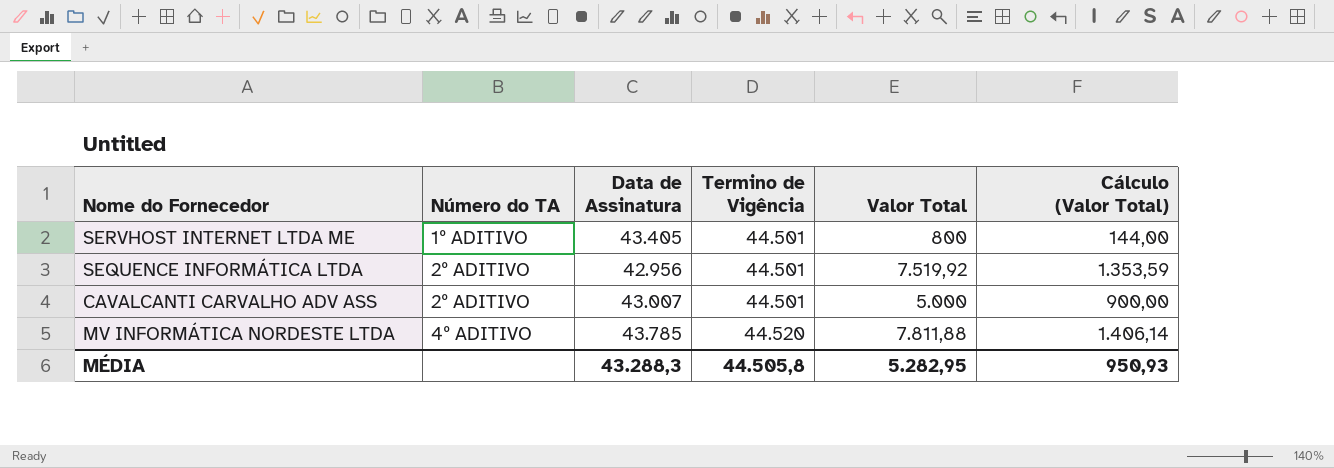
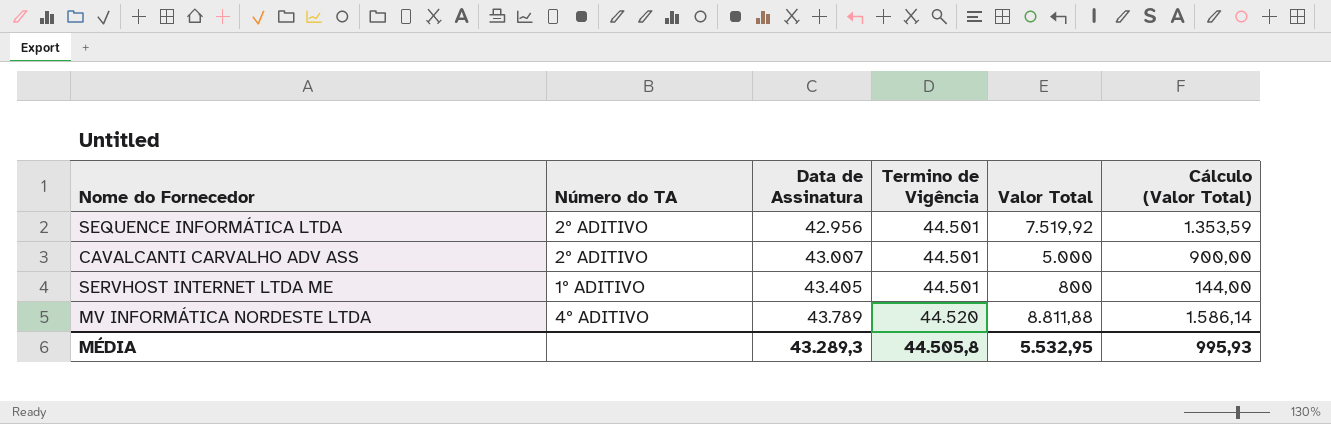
row order: Número do TA ascending -> Data de Assinatura ascending
MV INFORMÁTICA NORDESTE LTDA | Data de Assinatura: 43.785 -> 43.789
MV INFORMÁTICA NORDESTE LTDA | Valor Total: 7.811,88 -> 8.811,88
MV INFORMÁTICA NORDESTE LTDA | Cálculo (Valor Total): 1.406,14 -> 1.586,14
MÉDIA | Data de Assinatura: 43.288,3 -> 43.289,3
MÉDIA | Valor Total: 5.282,95 -> 5.532,95
MÉDIA | Cálculo (Valor Total): 950,93 -> 995,93

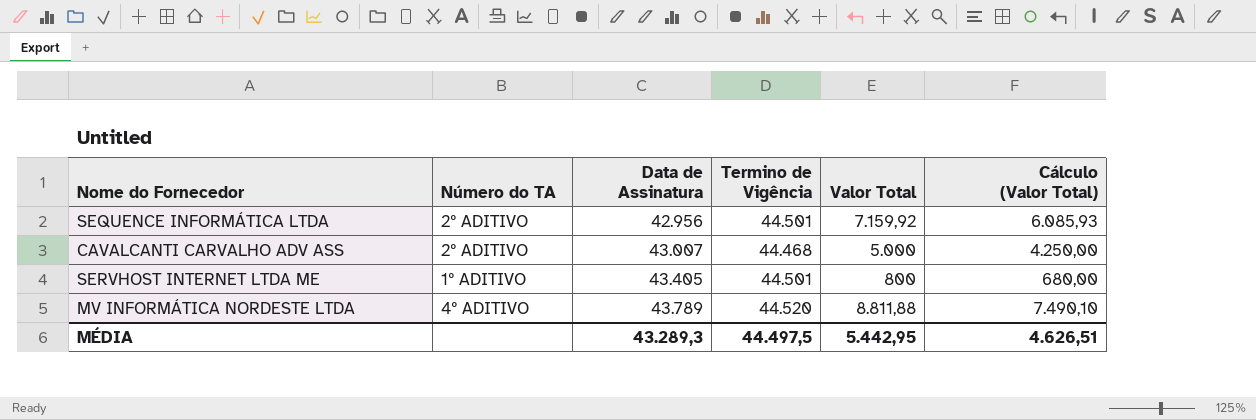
column Cálculo (Valor Total) | formula: [Valor Total] * 0,18 -> [Valor Total] * 0,85
SEQUENCE INFORMÁTICA LTDA | Valor Total: 7.519,92 -> 7.159,92
CAVALCANTI CARVALHO ADV ASS | Termino de Vigência: 44.501 -> 44.468
MÉDIA | Termino de Vigência: 44.505,8 -> 44.497,5
MÉDIA | Valor Total: 5.532,95 -> 5.442,95
MÉDIA | Cálculo (Valor Total): 995,93 -> 4.626,51

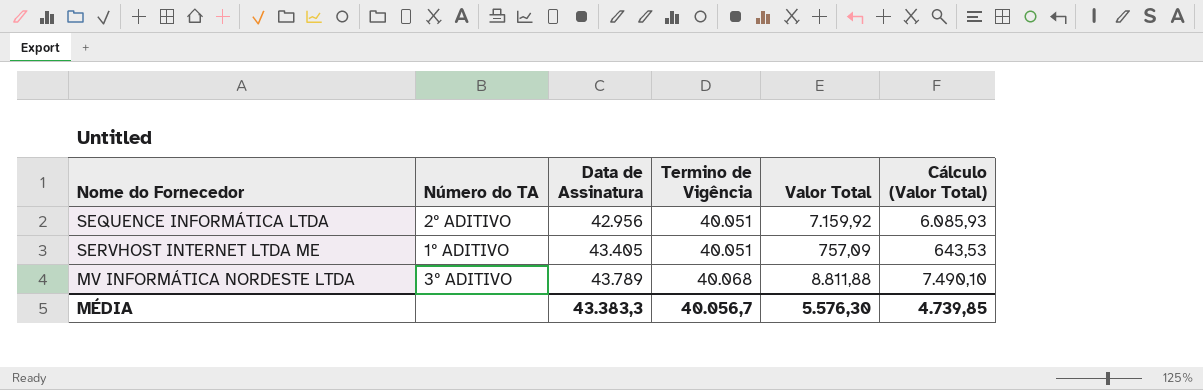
row CAVALCANTI CARVALHO ADV ASS: 2º ADITIVO | 43.007 | 44.468 | 5.000 | 4.250,00 -> none
SEQUENCE INFORMÁTICA LTDA | Termino de Vigência: 44.501 -> 40.051
SERVHOST INTERNET LTDA ME | Termino de Vigência: 44.501 -> 40.051
SERVHOST INTERNET LTDA ME | Valor Total: 800 -> 757,09
SERVHOST INTERNET LTDA ME | Cálculo (Valor Total): 680,00 -> 643,53
MV INFORMÁTICA NORDESTE LTDA | Número do TA: 4º ADITIVO -> 3º ADITIVO
MV INFORMÁTICA NORDESTE LTDA | Termino de Vigência: 44.520 -> 40.068
MÉDIA | Data de Assinatura: 43.289,3 -> 43.383,3
MÉDIA | Termino de Vigência: 44.497,5 -> 40.056,7
MÉDIA | Valor Total: 5.442,95 -> 5.576,30
MÉDIA | Cálculo (Valor Total): 4.626,51 -> 4.739,85

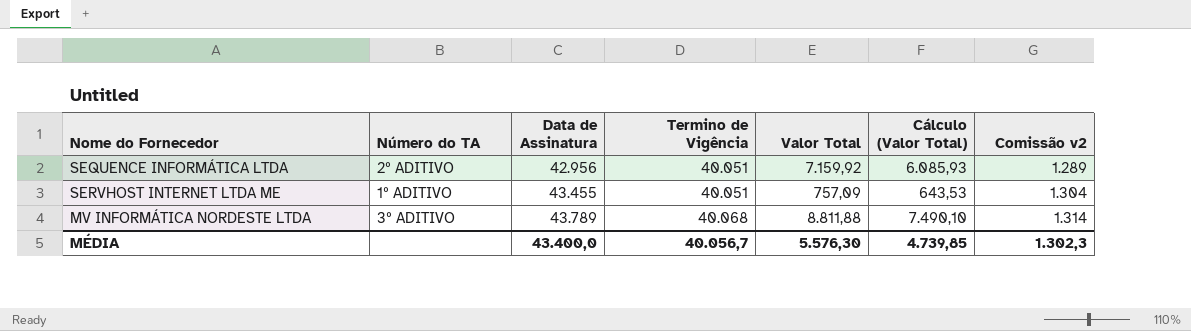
column Comissão v2 | formula: none -> [Data de Assinatura] * 0,03
SERVHOST INTERNET LTDA ME | Data de Assinatura: 43.405 -> 43.455
MÉDIA | Data de Assinatura: 43.383,3 -> 43.400,0

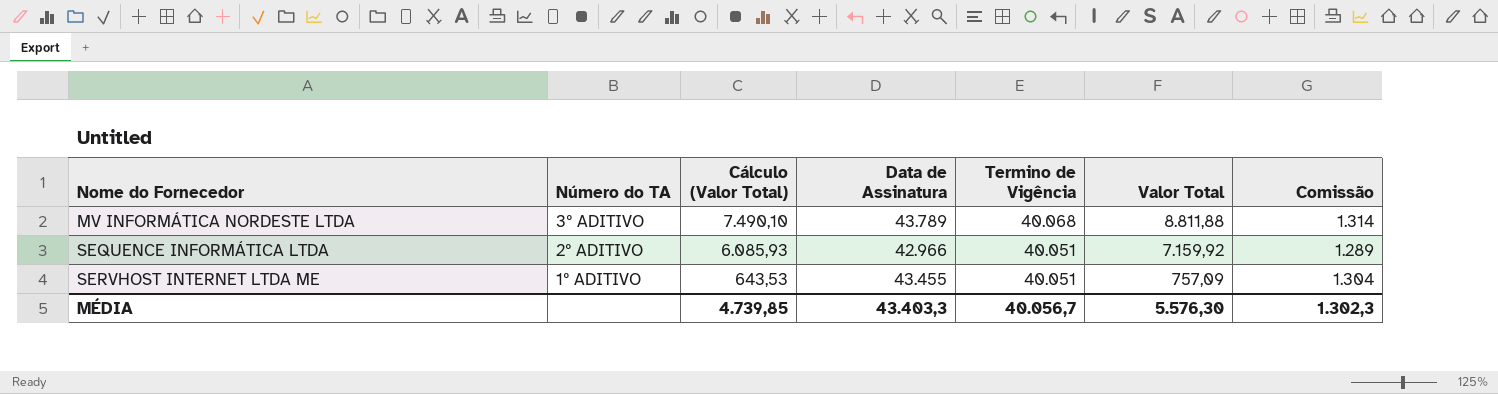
row order: Data de Assinatura ascending -> Nome do Fornecedor ascending
column Cálculo (Valor Total) | position: 6 -> 3
column name: Comissão v2 -> Comissão
SEQUENCE INFORMÁTICA LTDA | Data de Assinatura: 42.956 -> 42.966
MÉDIA | Data de Assinatura: 43.400,0 -> 43.403,3

